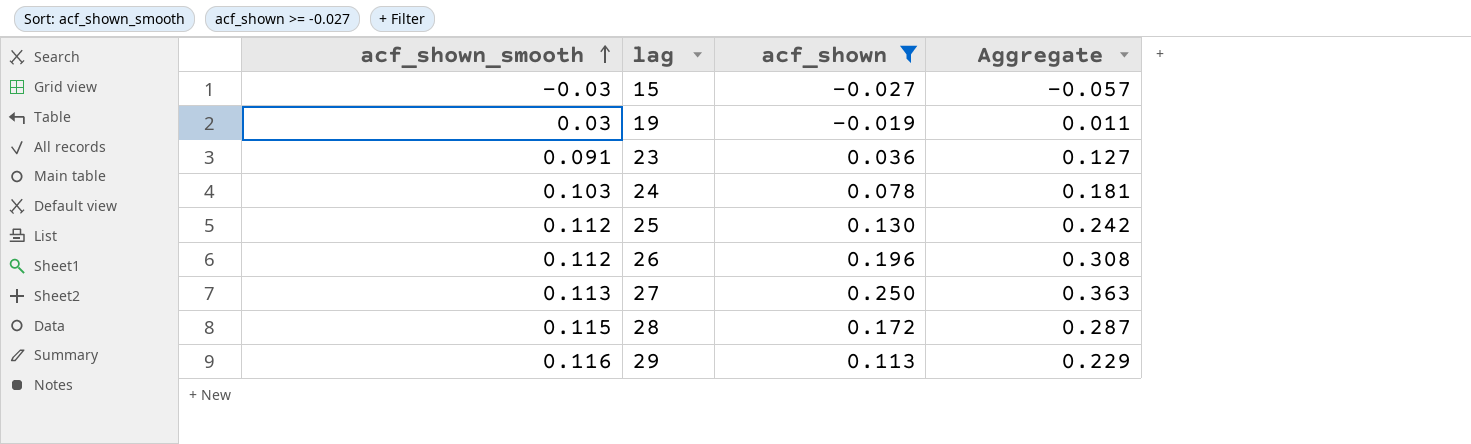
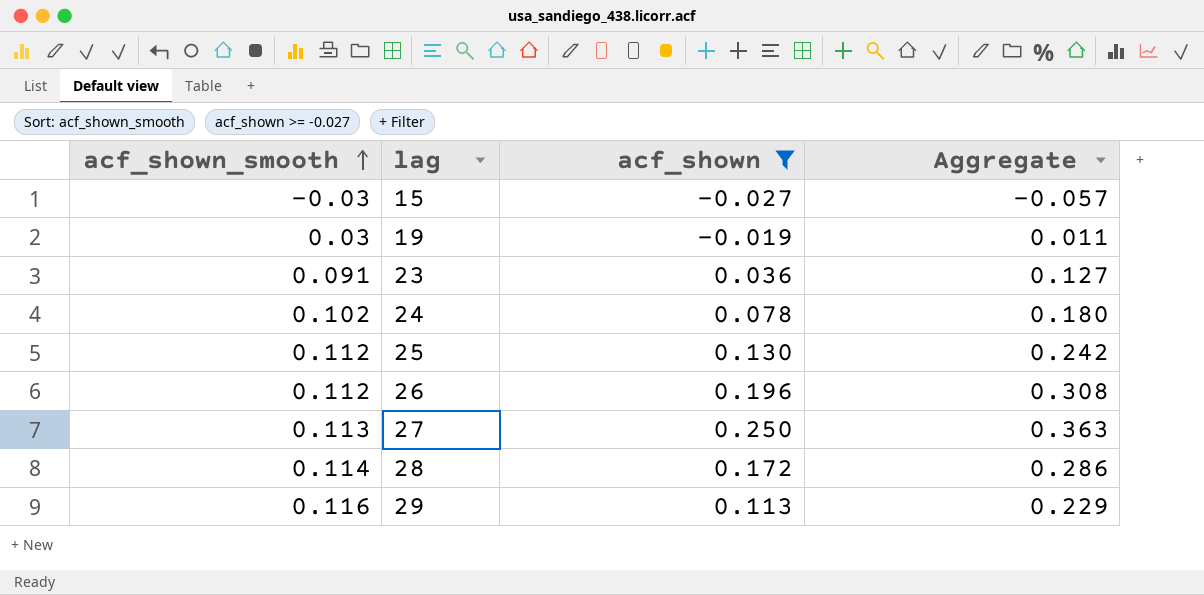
24 | acf_shown_smooth: 0.103 -> 0.102
24 | Aggregate: 0.181 -> 0.180
28 | acf_shown_smooth: 0.115 -> 0.114
28 | Aggregate: 0.287 -> 0.286

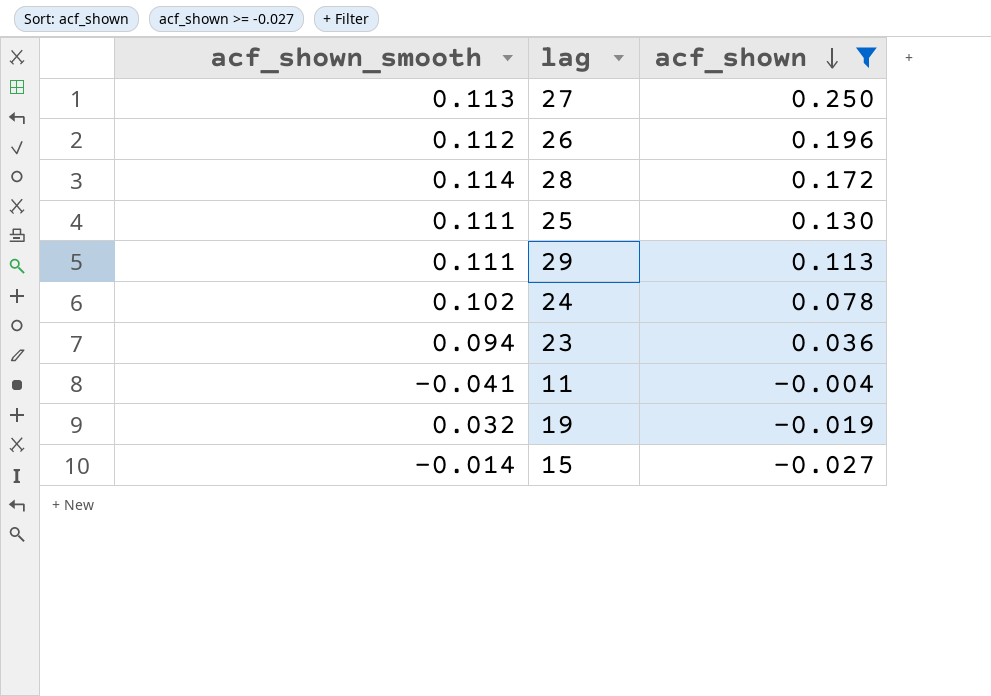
row order: acf_shown_smooth ascending -> acf_shown descending
column Aggregate | formula: [acf_shown_smooth] + [acf_shown] -> none
25 | acf_shown_smooth: 0.112 -> 0.111
29 | acf_shown_smooth: 0.116 -> 0.111
23 | acf_shown_smooth: 0.091 -> 0.094
row 11: none -> -0.041 | -0.004
19 | acf_shown_smooth: 0.03 -> 0.032
15 | acf_shown_smooth: -0.03 -> -0.014

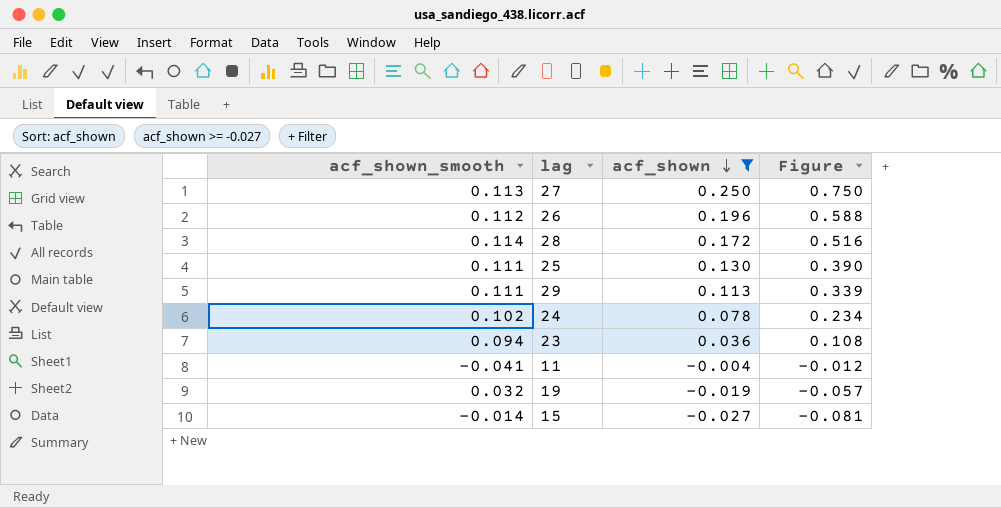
column Figure | formula: none -> [acf_shown] * 3

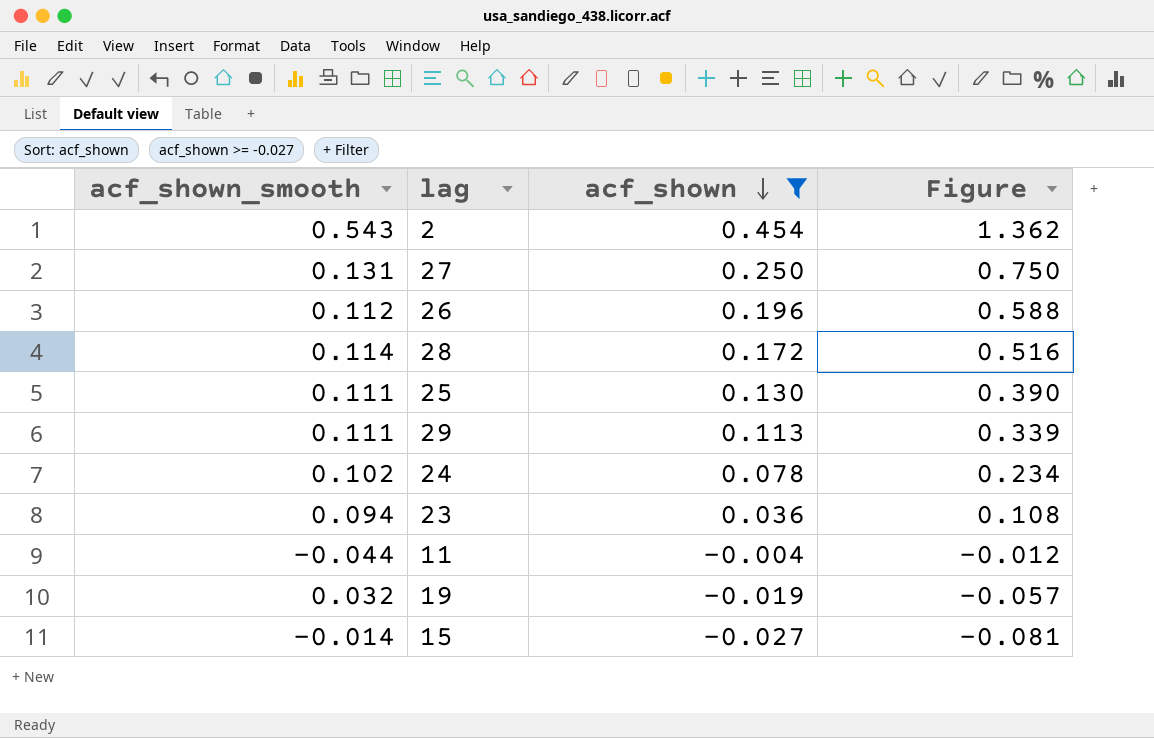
row 2: none -> 0.543 | 0.454 | 1.362
27 | acf_shown_smooth: 0.113 -> 0.131
11 | acf_shown_smooth: -0.041 -> -0.044

